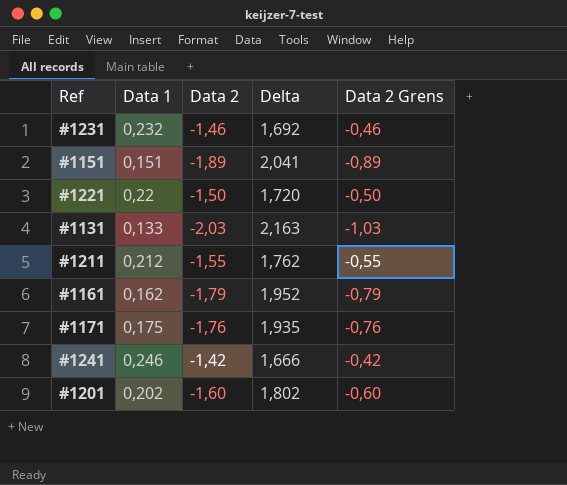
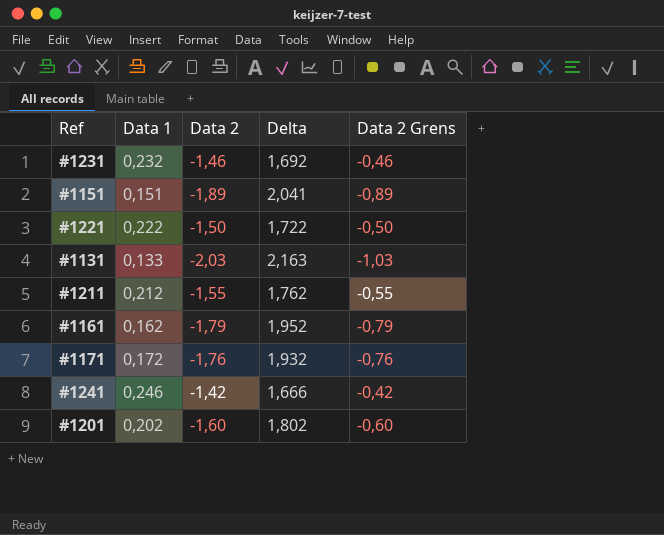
#1221 | Data 1: 0,22 -> 0,222
#1221 | Delta: 1,720 -> 1,722
#1171 | Data 1: 0,175 -> 0,172
#1171 | Delta: 1,935 -> 1,932

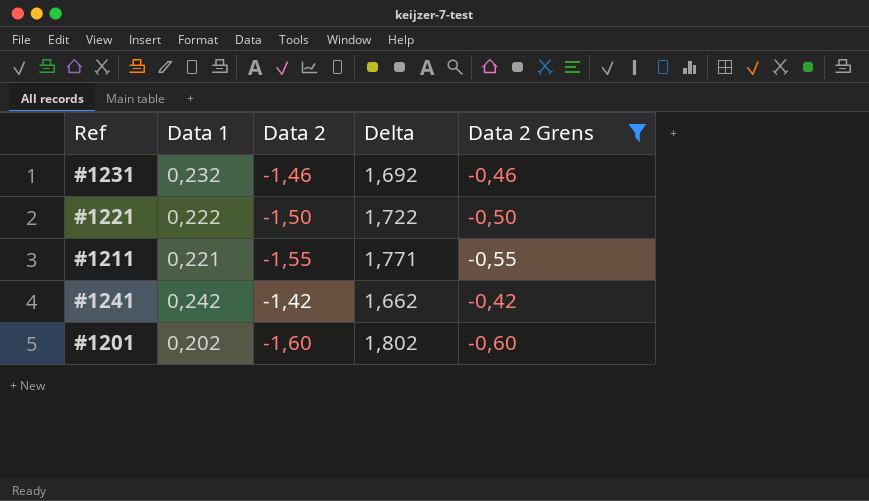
filter: none -> Data 2 Grens >= -0,60
#1211 | Data 1: 0,212 -> 0,221
#1211 | Delta: 1,762 -> 1,771
#1241 | Data 1: 0,246 -> 0,242
#1241 | Delta: 1,666 -> 1,662

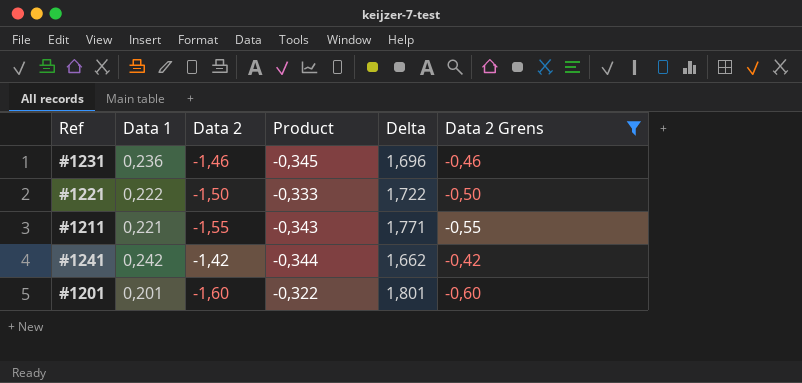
column Product | formula: none -> [Data 1] * [Data 2]
#1231 | Data 1: 0,232 -> 0,236
#1231 | Delta: 1,692 -> 1,696
#1201 | Data 1: 0,202 -> 0,201
#1201 | Delta: 1,802 -> 1,801

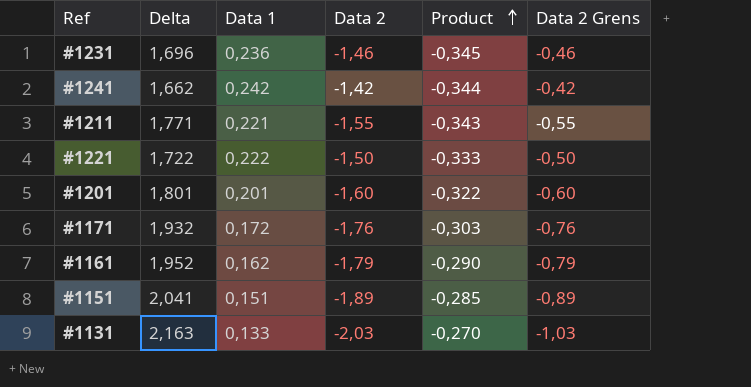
filter: Data 2 Grens >= -0,60 -> none
row order: none -> Product ascending
column Delta | position: 5 -> 2

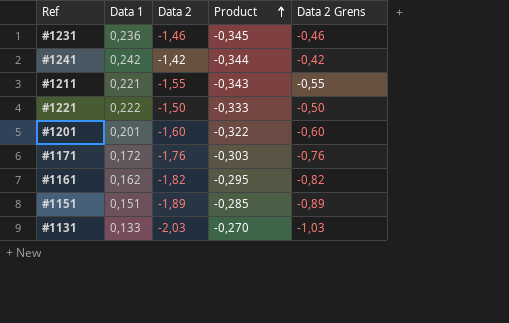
column Delta | formula: [Data 1] - [Data 2] -> none
#1161 | Data 2: -1,79 -> -1,82
#1161 | Product: -0,290 -> -0,295
#1161 | Data 2 Grens: -0,79 -> -0,82

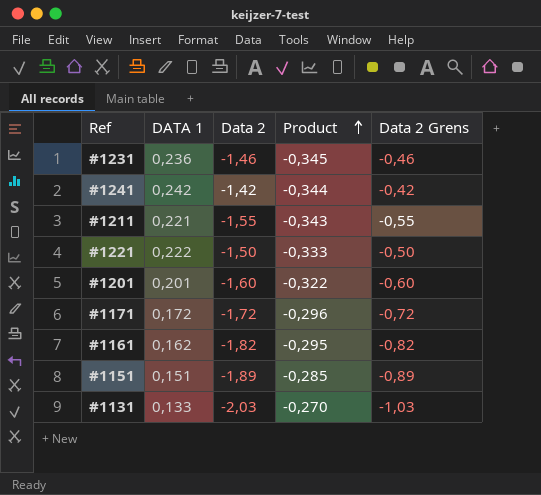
column name: Data 1 -> DATA 1
#1171 | Data 2: -1,76 -> -1,72
#1171 | Product: -0,303 -> -0,296
#1171 | Data 2 Grens: -0,76 -> -0,72

